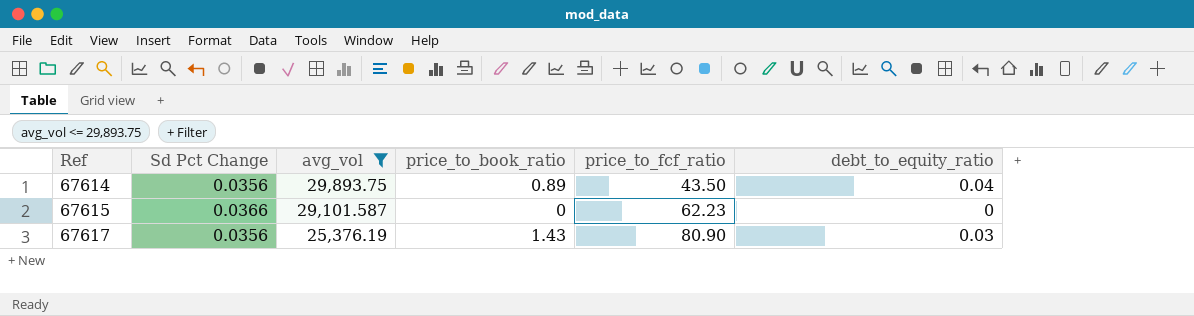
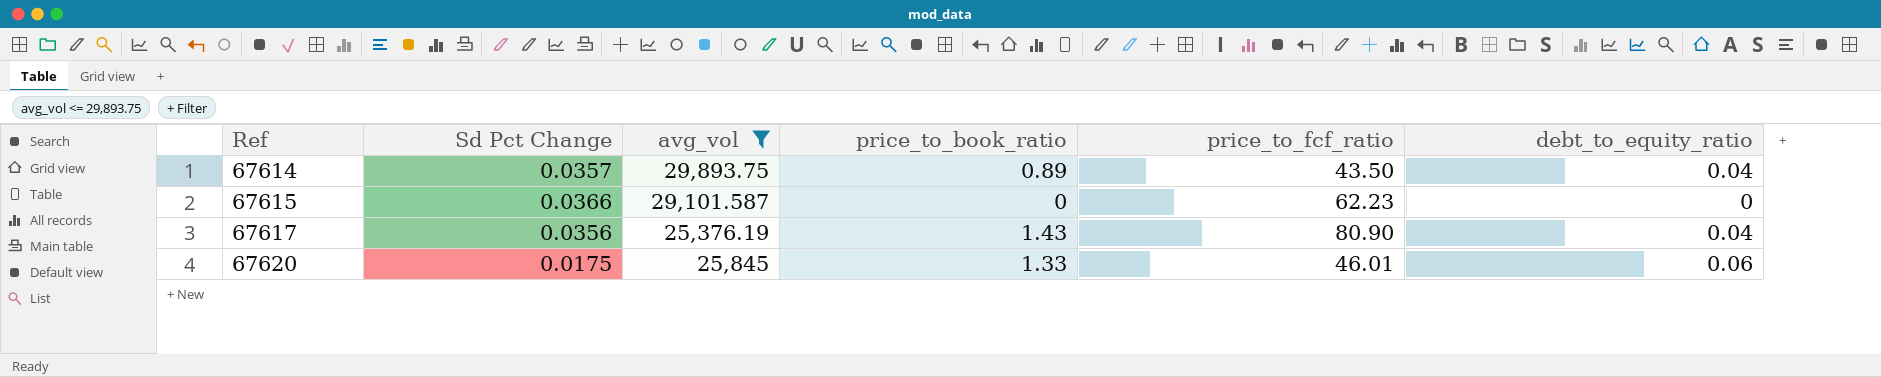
67614 | Sd Pct Change: 0.0356 -> 0.0357
67617 | debt_to_equity_ratio: 0.03 -> 0.04
row 67620: none -> 0.0175 | 25,845 | 1.33 | 46.01 | 0.06

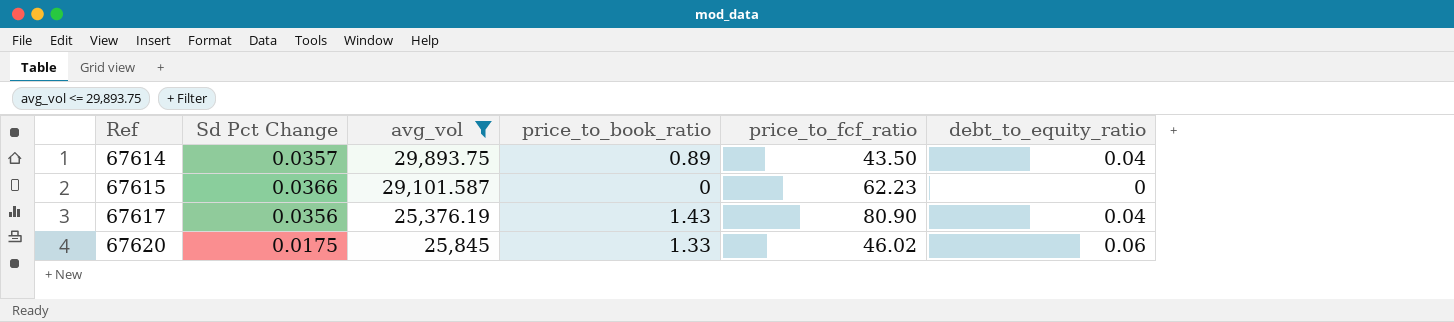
67620 | price_to_fcf_ratio: 46.01 -> 46.02

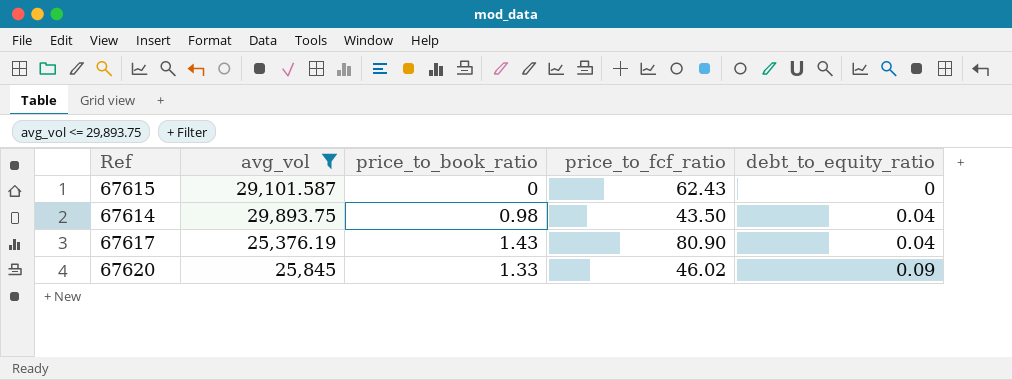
row order: Ref ascending -> debt_to_equity_ratio ascending
column Sd Pct Change | position: 2 -> none
67615 | price_to_fcf_ratio: 62.23 -> 62.43
67614 | price_to_book_ratio: 0.89 -> 0.98
67620 | debt_to_equity_ratio: 0.06 -> 0.09

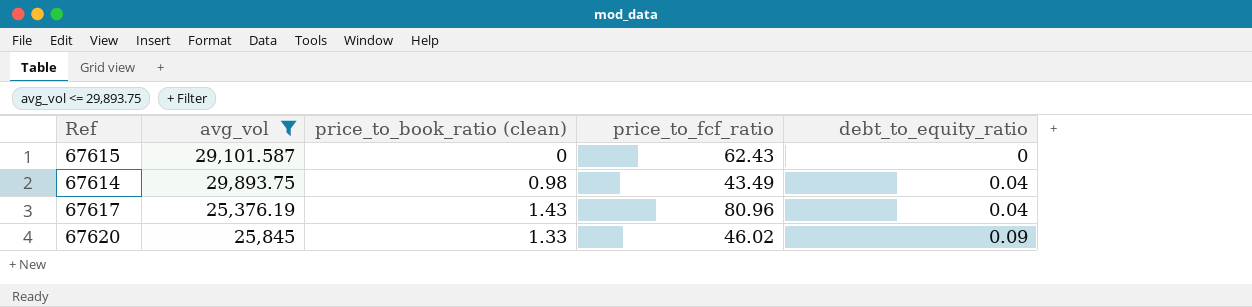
column name: price_to_book_ratio -> price_to_book_ratio (clean)
67614 | price_to_fcf_ratio: 43.50 -> 43.49
67617 | price_to_fcf_ratio: 80.90 -> 80.96

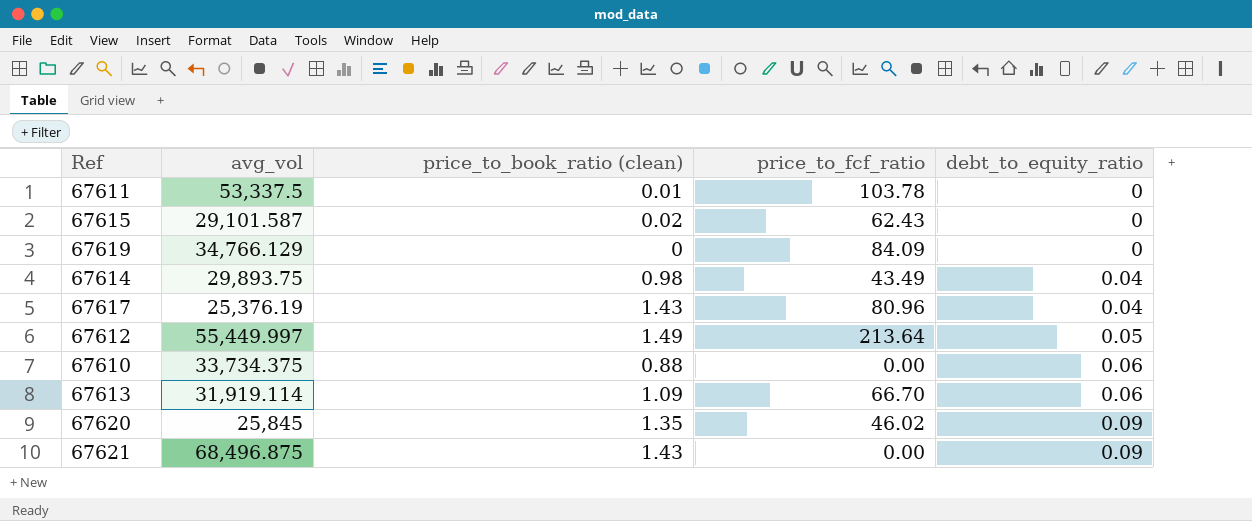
filter: avg_vol <= 29,893.75 -> none
67615 | price_to_book_ratio (clean): 0 -> 0.02
67620 | price_to_book_ratio (clean): 1.33 -> 1.35

